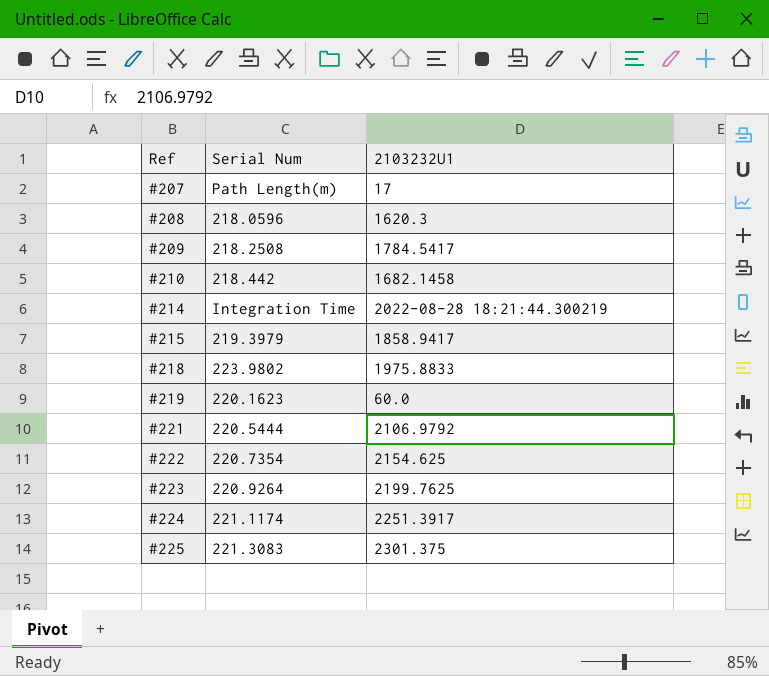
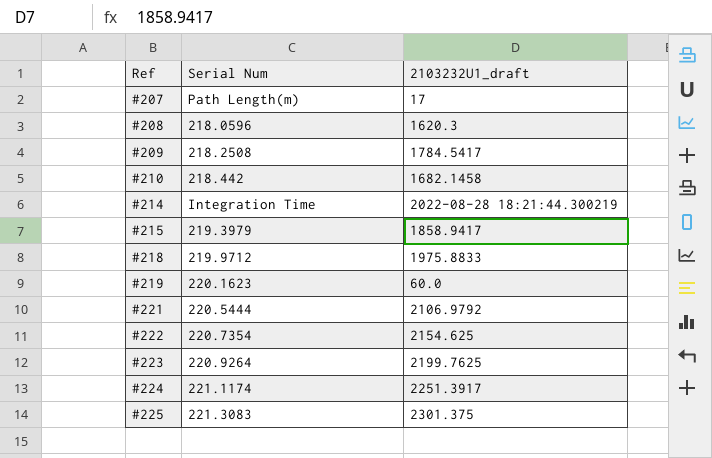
column name: 2103232U1 -> 2103232U1_draft
#218 | Serial Num: 223.9802 -> 219.9712

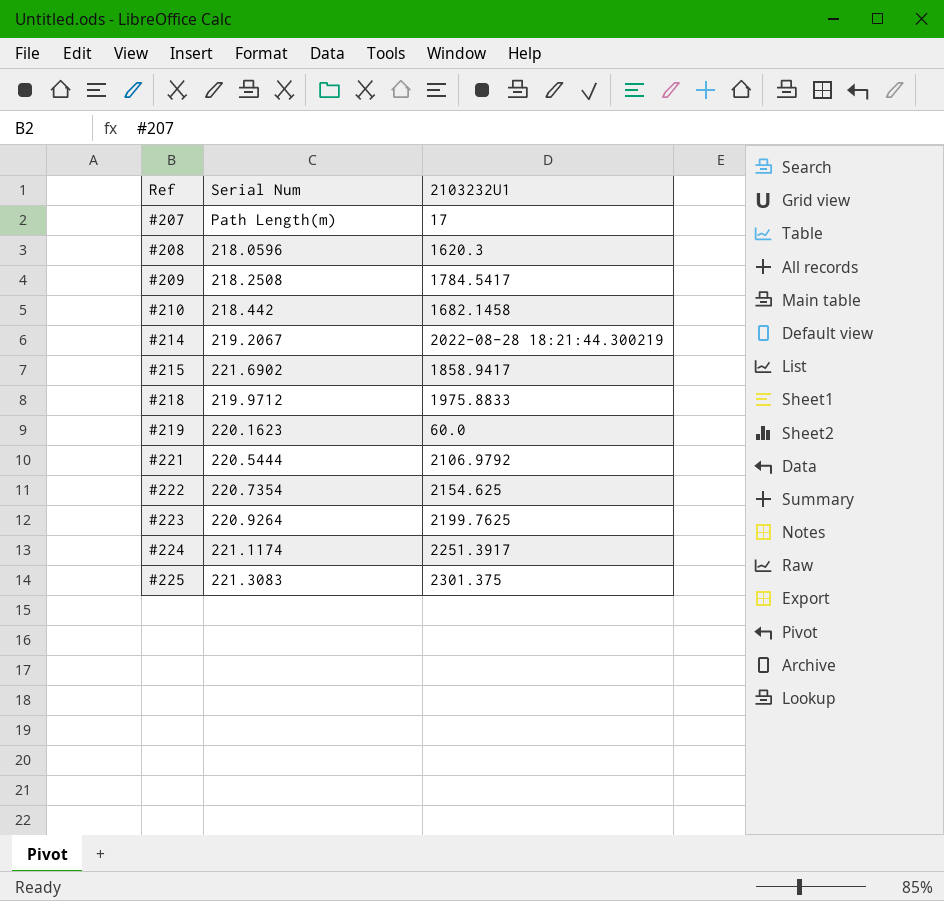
column name: 2103232U1_draft -> 2103232U1
#214 | Serial Num: Integration Time -> 219.2067
#215 | Serial Num: 219.3979 -> 221.6902

